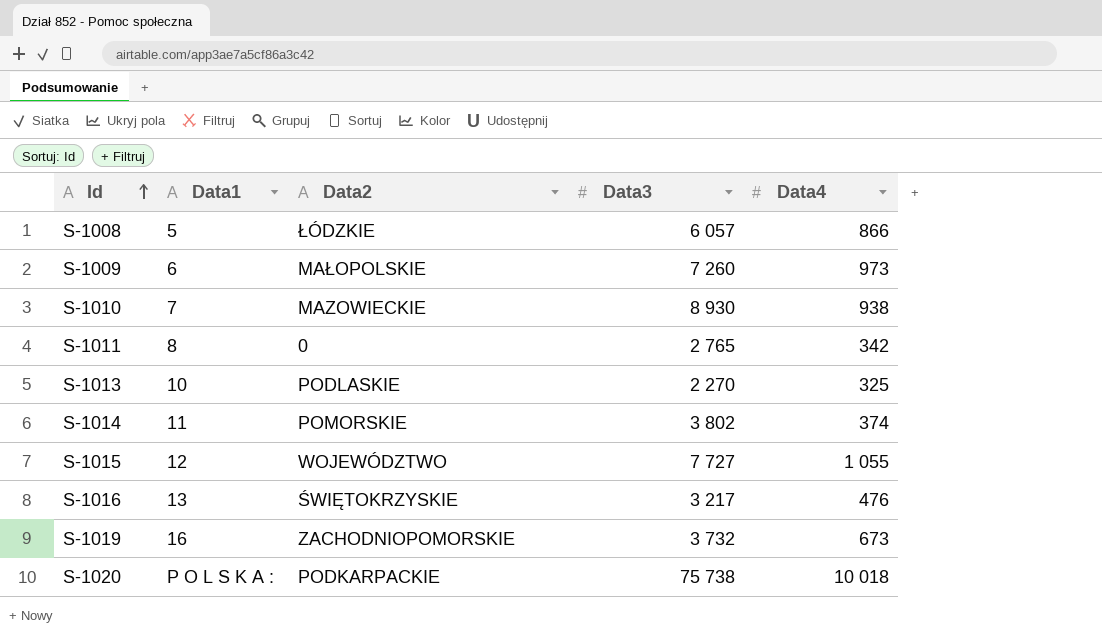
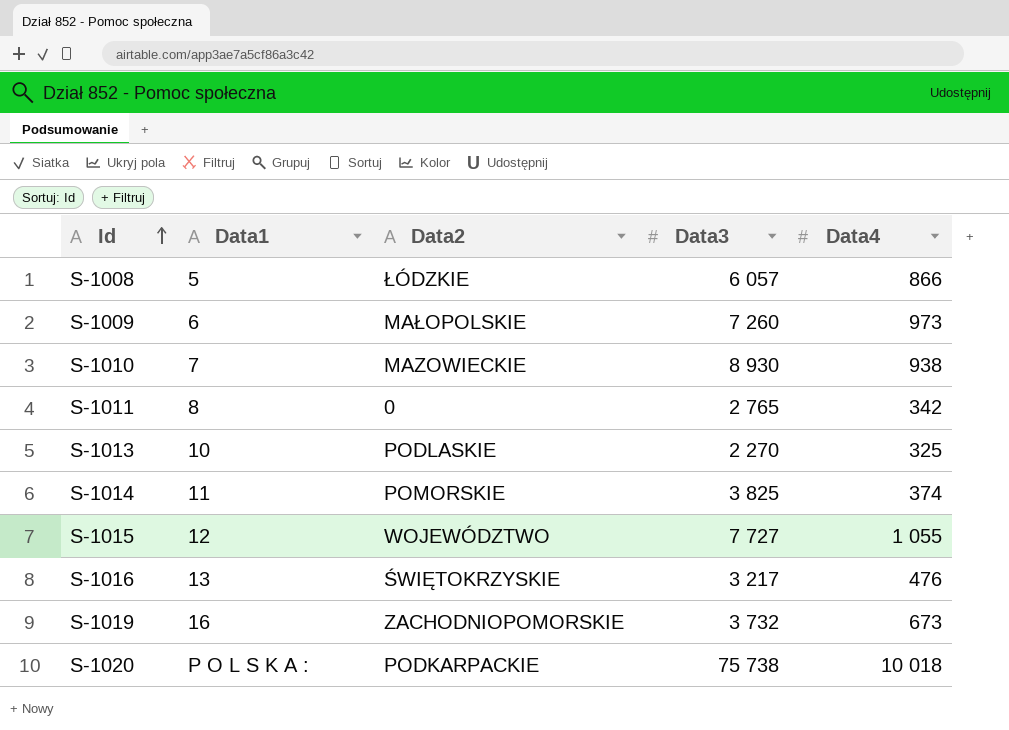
S-1014 | Data3: 3 802 -> 3 825

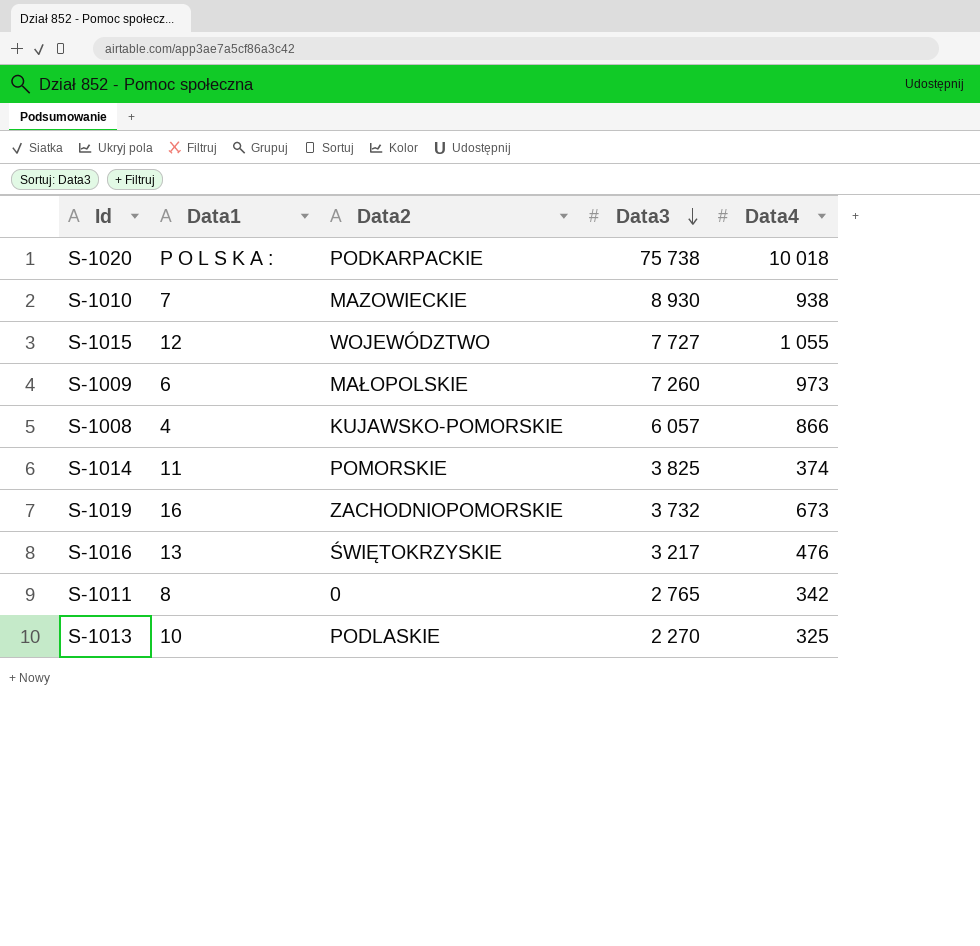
row order: Id ascending -> Data3 descending
S-1008 | Data1: 5 -> 4
S-1008 | Data2: ŁÓDZKIE -> KUJAWSKO-POMORSKIE

